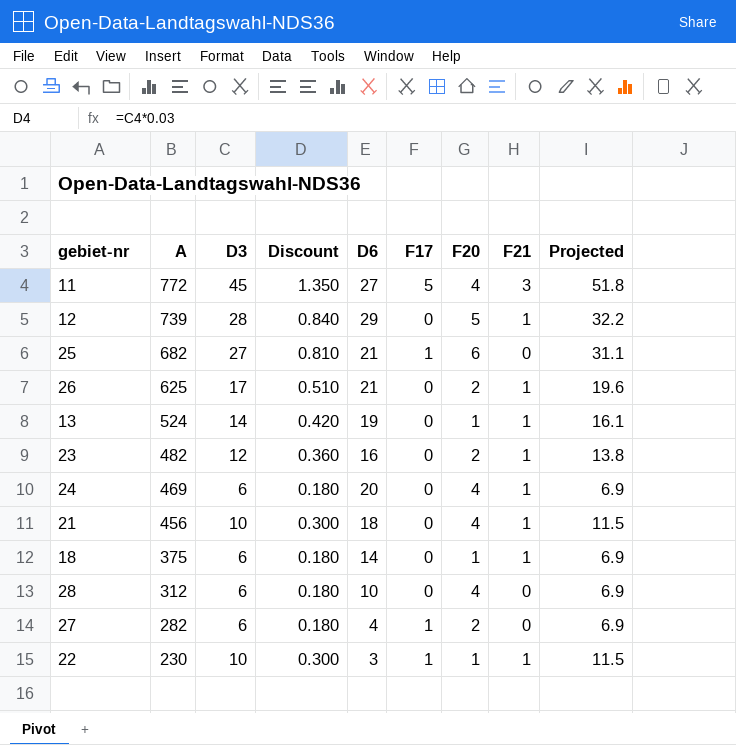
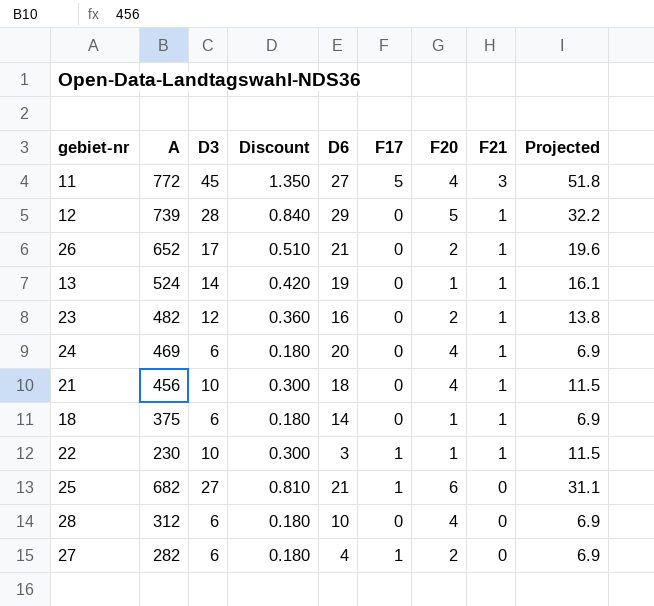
row order: A descending -> F21 descending
26 | A: 625 -> 652

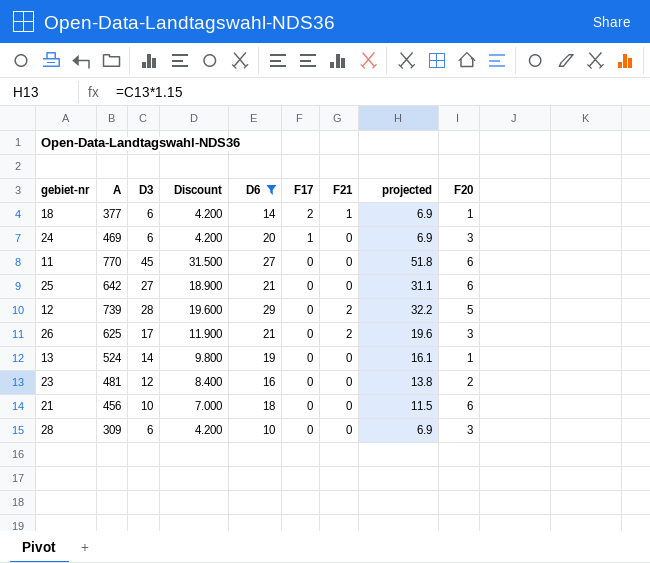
filter: none -> D6 >= 10
row order: F21 descending -> F17 descending
column Discount | formula: [D3] * 0.03 -> [D3] * 0.7
column name: Projected -> projected
column F20 | position: 7 -> 9
18 | A: 375 -> 377
18 | F17: 0 -> 2
24 | F17: 0 -> 1
24 | F21: 1 -> 0
24 | F20: 4 -> 3
11 | A: 772 -> 770
11 | F17: 5 -> 0
11 | F21: 3 -> 0
11 | F20: 4 -> 6
25 | A: 682 -> 642
25 | F17: 1 -> 0
12 | F21: 1 -> 2
26 | A: 652 -> 625
26 | F21: 1 -> 2
26 | F20: 2 -> 3
13 | F21: 1 -> 0
23 | A: 482 -> 481
23 | F21: 1 -> 0
21 | F21: 1 -> 0
21 | F20: 4 -> 6
28 | A: 312 -> 309
28 | F20: 4 -> 3

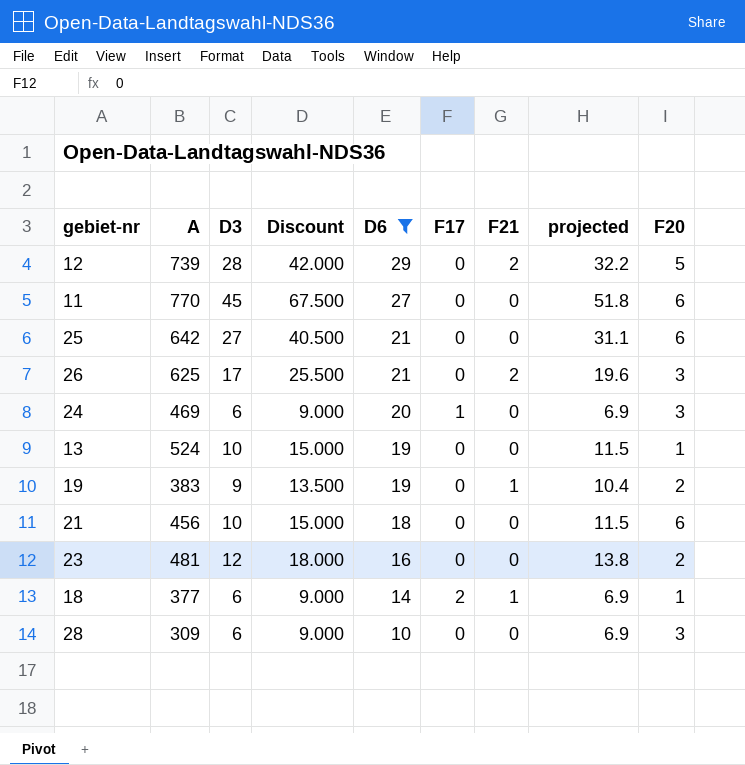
row order: F17 descending -> D6 descending
column Discount | formula: [D3] * 0.7 -> [D3] * 1.5
13 | D3: 14 -> 10
13 | projected: 16.1 -> 11.5
row 19: none -> 383 | 9 | 13.500 | 19 | 0 | 1 | 10.4 | 2

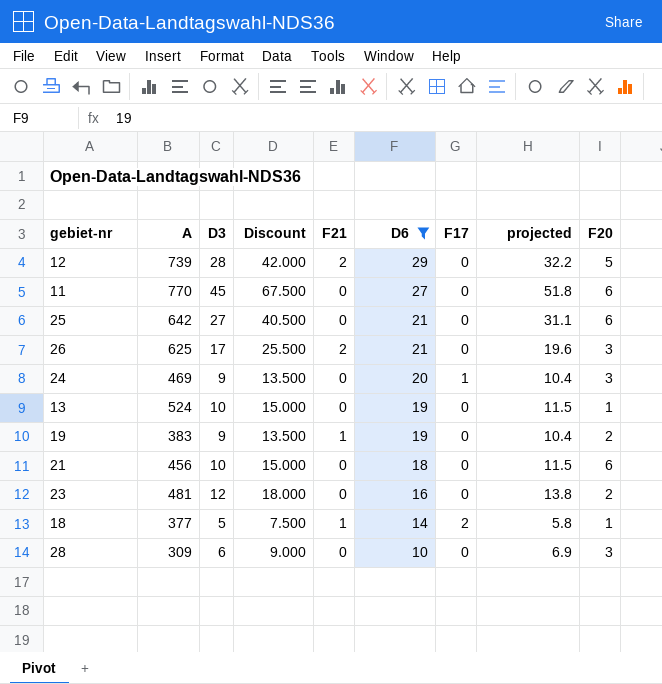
column F21 | position: 7 -> 5
24 | D3: 6 -> 9
24 | Discount: 9.000 -> 13.500
24 | projected: 6.9 -> 10.4
18 | D3: 6 -> 5
18 | Discount: 9.000 -> 7.500
18 | projected: 6.9 -> 5.8

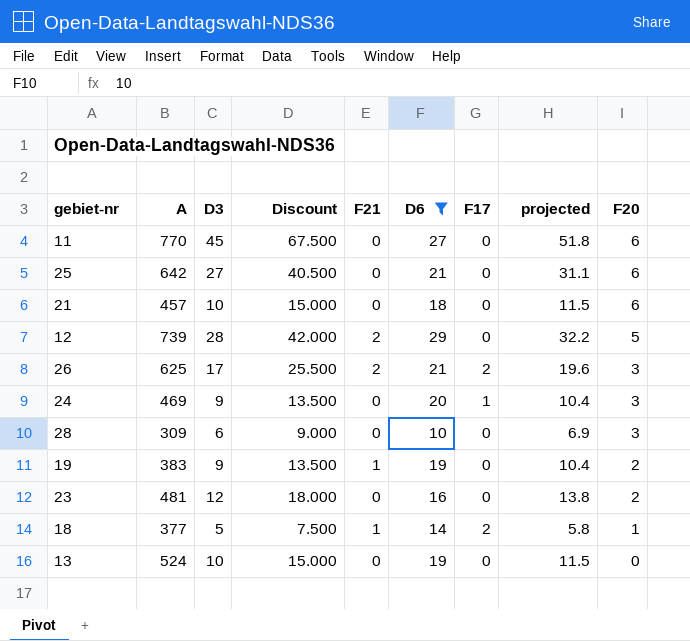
row order: D6 descending -> F20 descending
21 | A: 456 -> 457
26 | F17: 0 -> 2
13 | F20: 1 -> 0

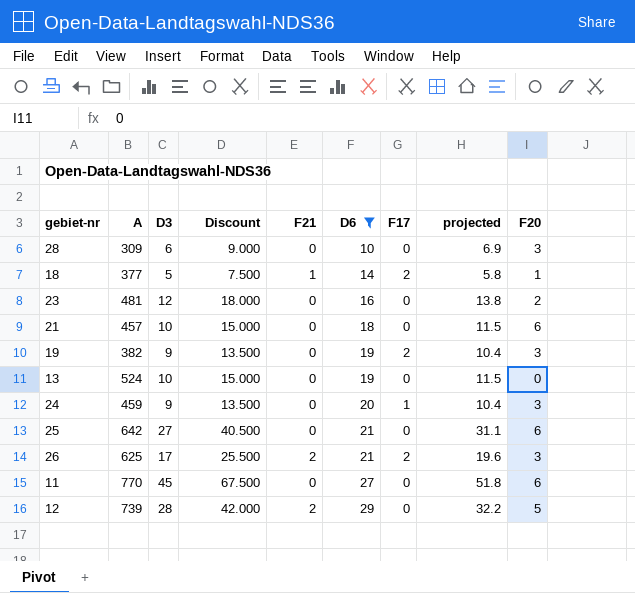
row order: F20 descending -> D6 ascending
19 | A: 383 -> 382
19 | F21: 1 -> 0
19 | F17: 0 -> 2
19 | F20: 2 -> 3
24 | A: 469 -> 459

